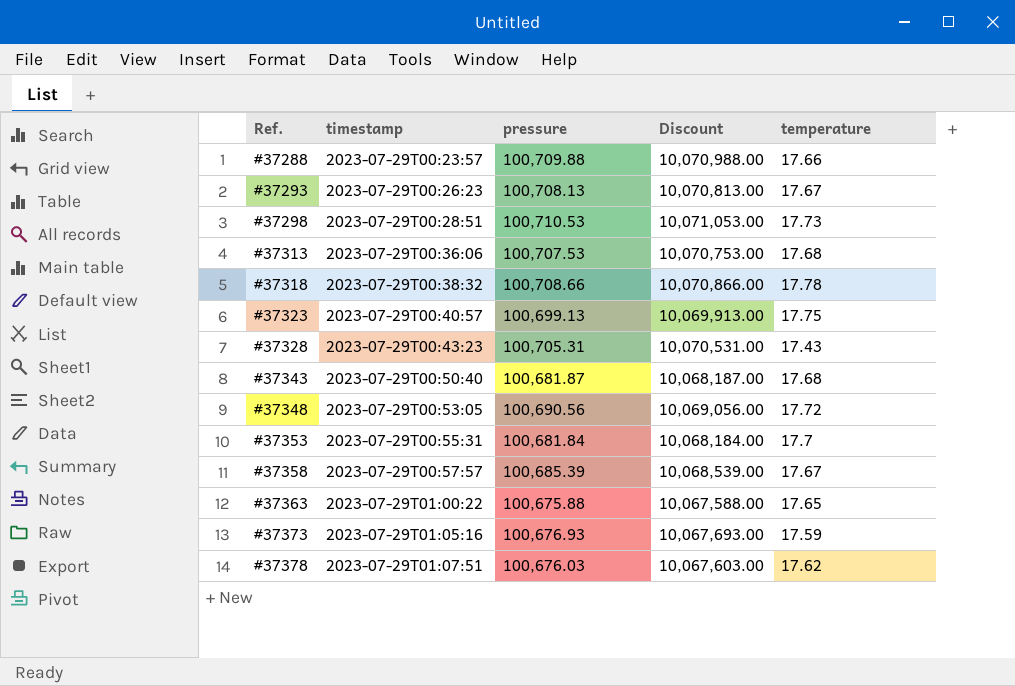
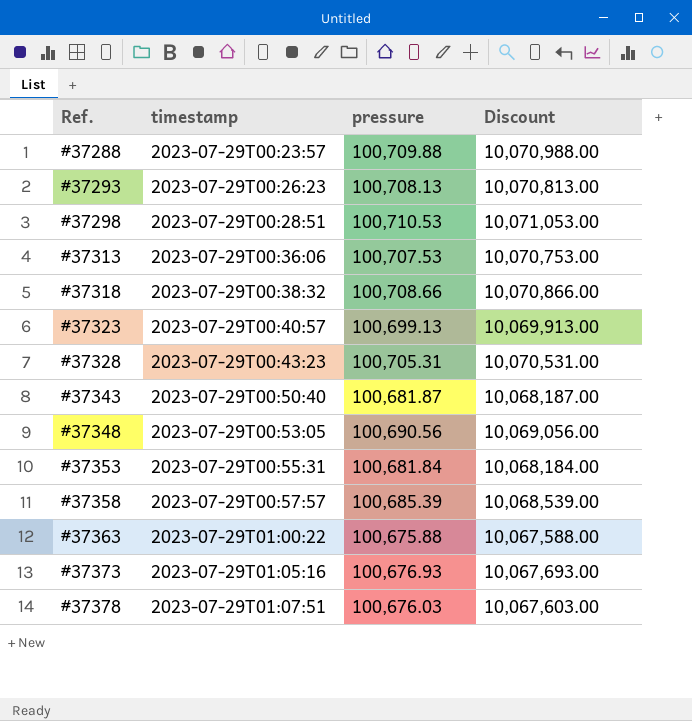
column temperature | position: 5 -> none

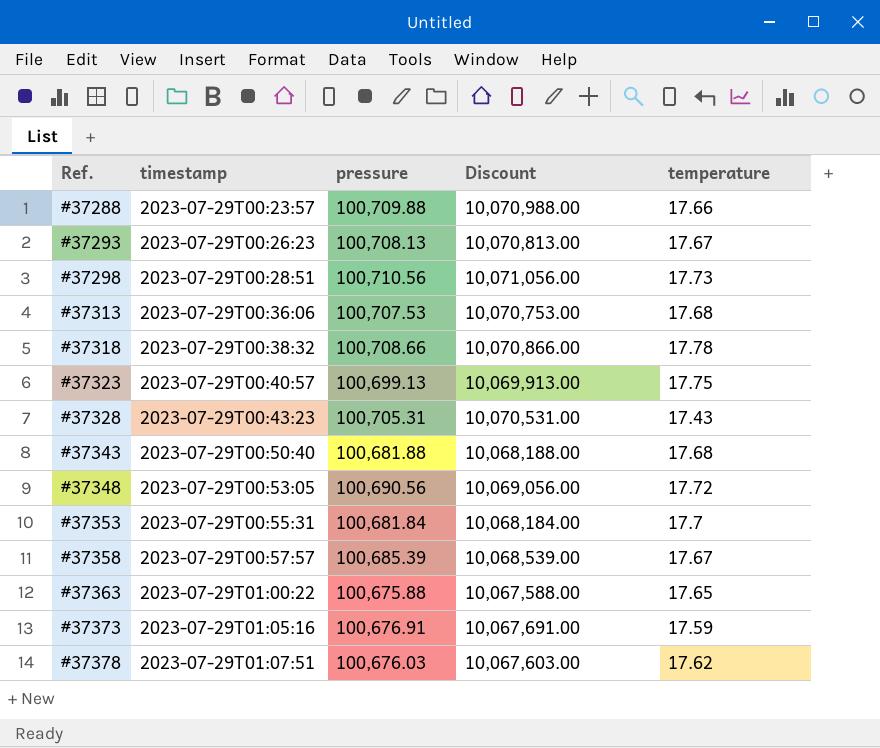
column temperature | position: none -> 5
#37298 | pressure: 100,710.53 -> 100,710.56
#37298 | Discount: 10,071,053.00 -> 10,071,056.00
#37343 | pressure: 100,681.87 -> 100,681.88
#37343 | Discount: 10,068,187.00 -> 10,068,188.00
#37373 | pressure: 100,676.93 -> 100,676.91
#37373 | Discount: 10,067,693.00 -> 10,067,691.00

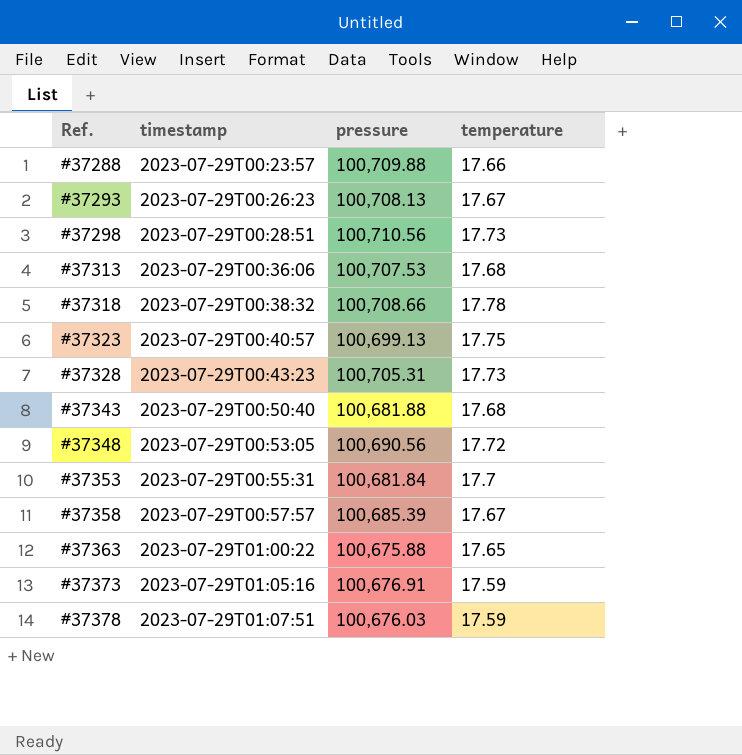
column Discount | formula: [pressure] * 100 -> none
#37328 | temperature: 17.43 -> 17.73
#37378 | temperature: 17.62 -> 17.59

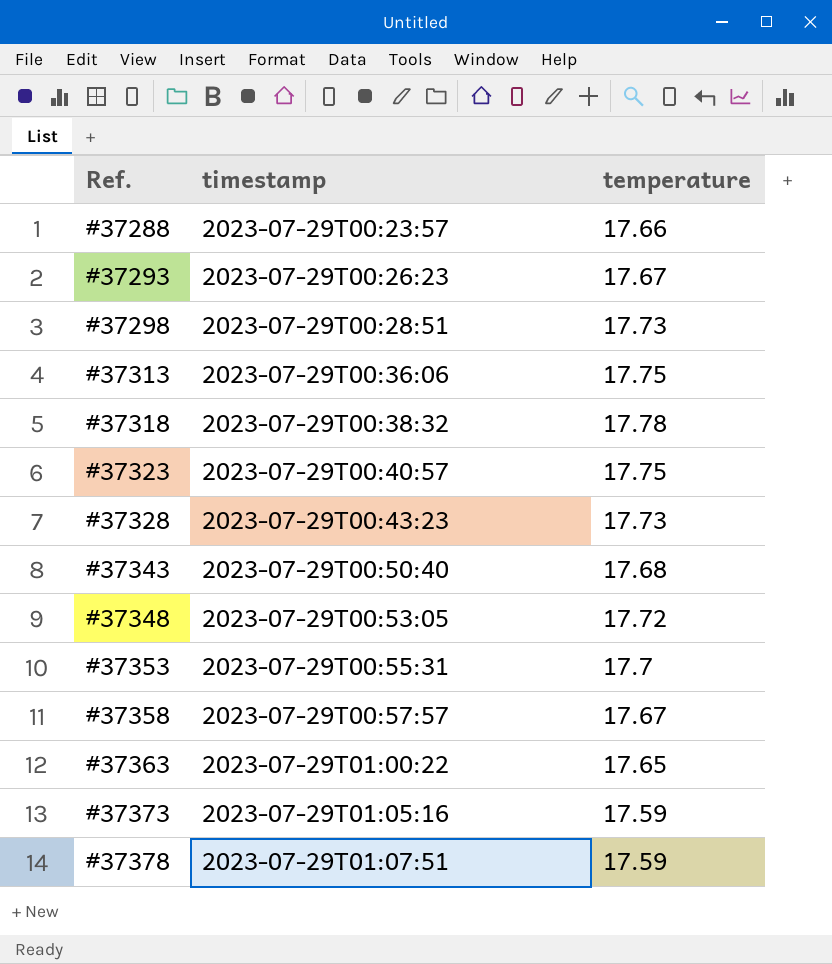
column pressure | position: 3 -> none
#37313 | temperature: 17.68 -> 17.75

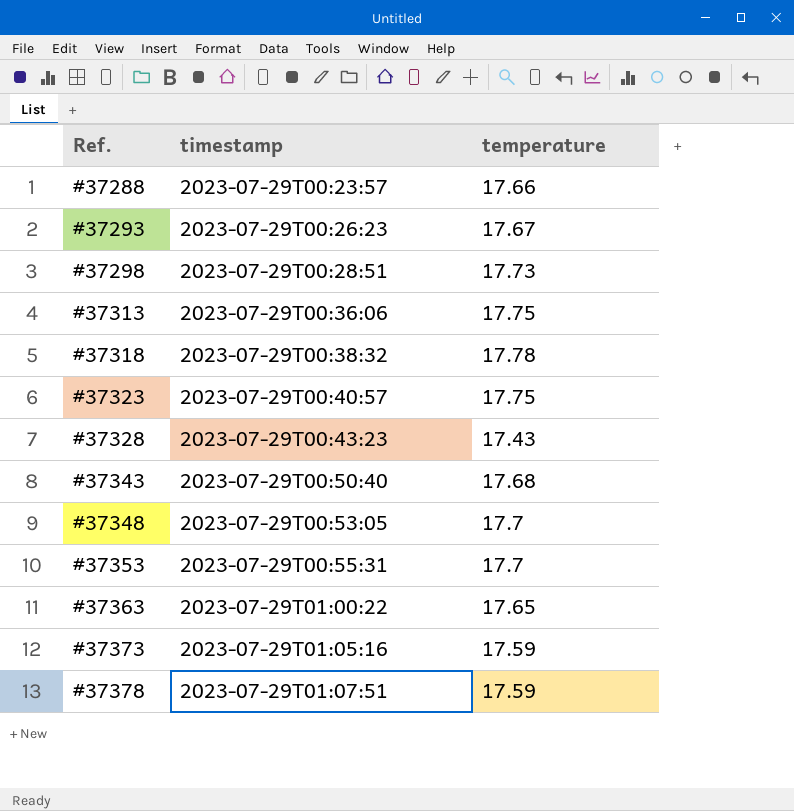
row #37358: 2023-07-29T00:57:57 | 17.67 -> none
#37328 | temperature: 17.73 -> 17.43
#37348 | temperature: 17.72 -> 17.7

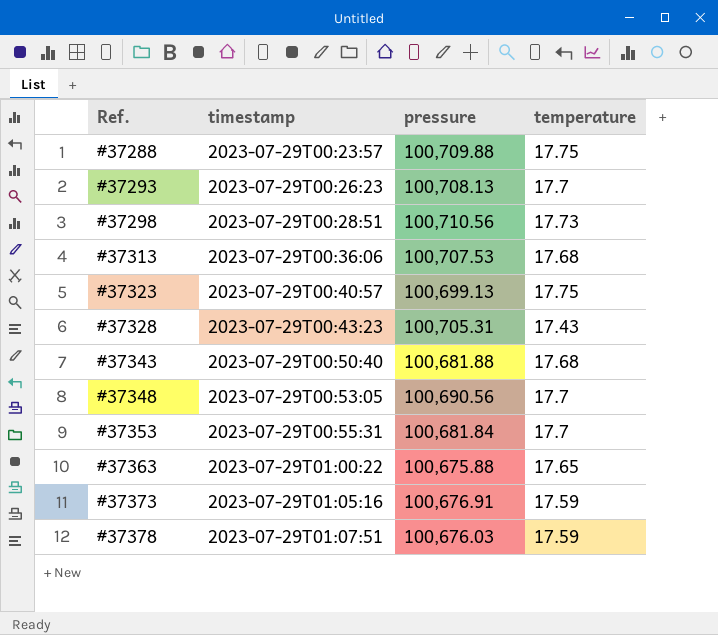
column pressure | position: none -> 3
row #37318: 2023-07-29T00:38:32 | 17.78 -> none
#37288 | temperature: 17.66 -> 17.75
#37293 | temperature: 17.67 -> 17.7
#37313 | temperature: 17.75 -> 17.68

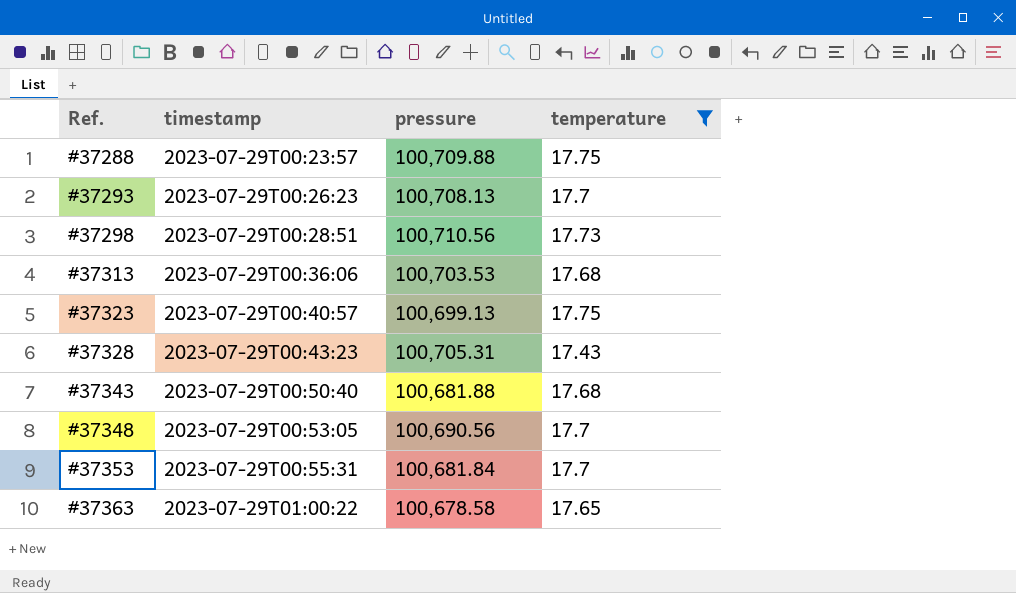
filter: none -> temperature != 17.59
#37313 | pressure: 100,707.53 -> 100,703.53
#37363 | pressure: 100,675.88 -> 100,678.58

